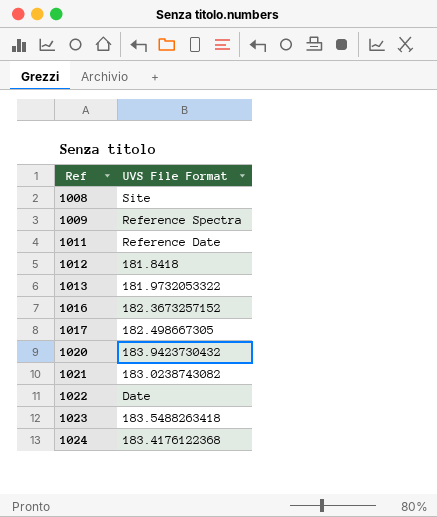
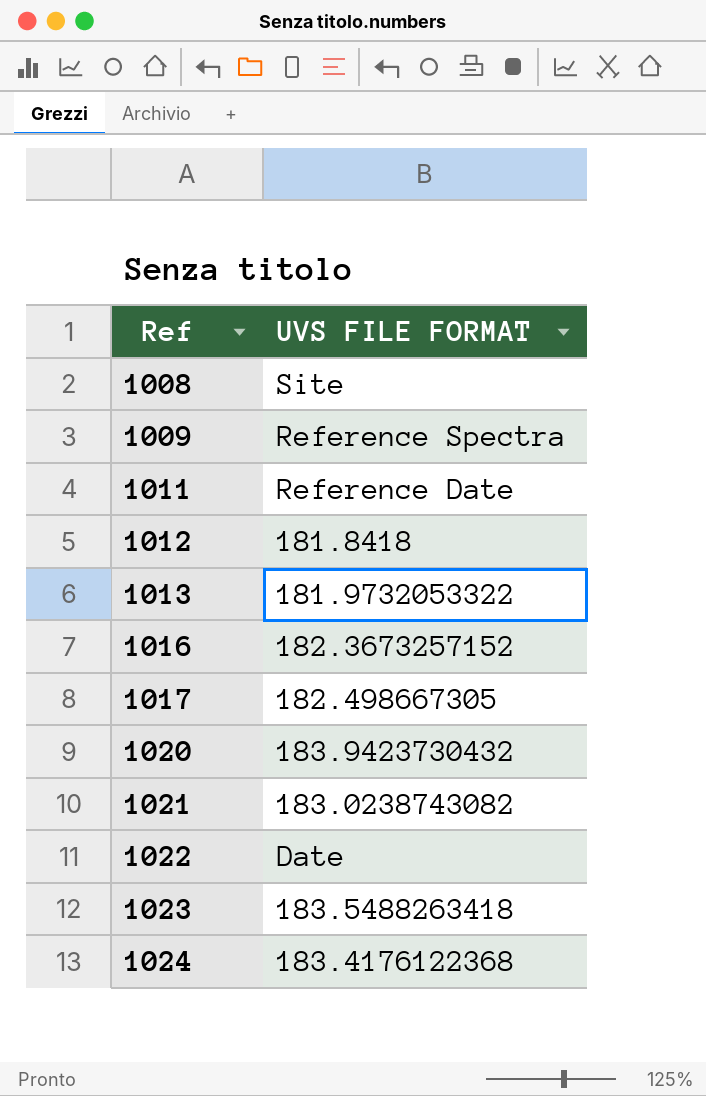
column name: UVS File Format -> UVS FILE FORMAT

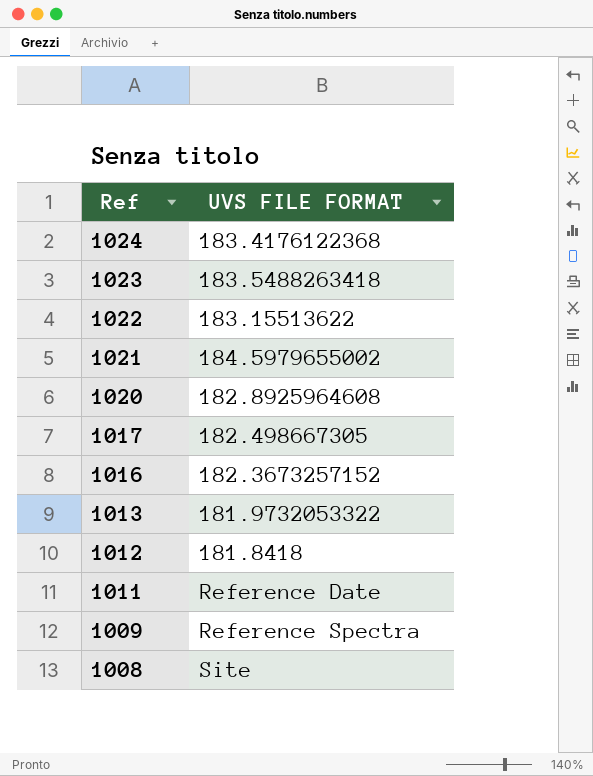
row order: Ref ascending -> Ref descending
1022 | UVS FILE FORMAT: Date -> 183.15513622
1021 | UVS FILE FORMAT: 183.0238743082 -> 184.5979655002
1020 | UVS FILE FORMAT: 183.9423730432 -> 182.8925964608

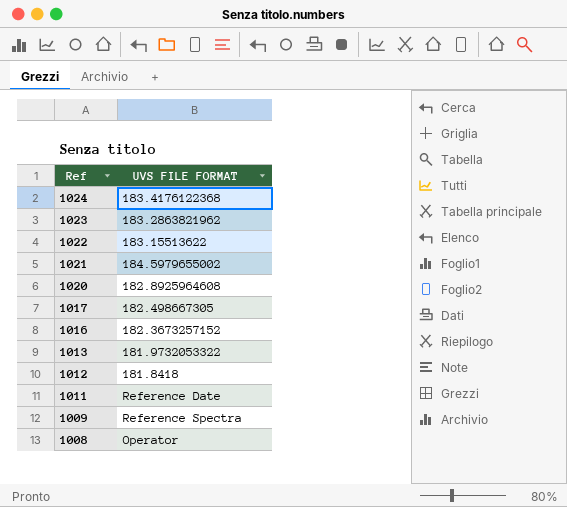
1023 | UVS FILE FORMAT: 183.5488263418 -> 183.2863821962
1008 | UVS FILE FORMAT: Site -> Operator

